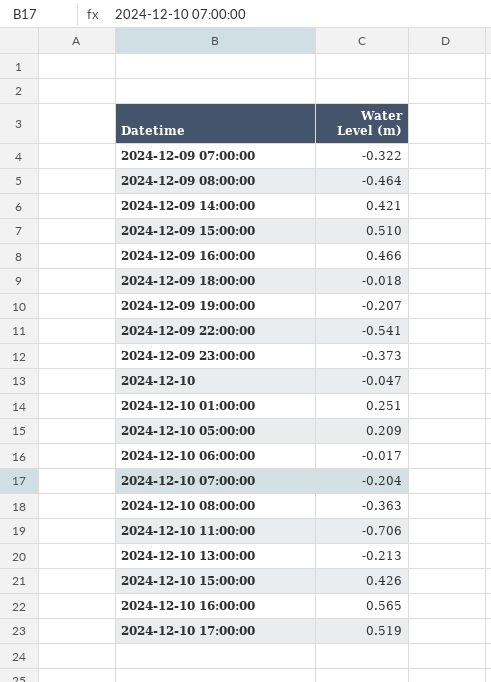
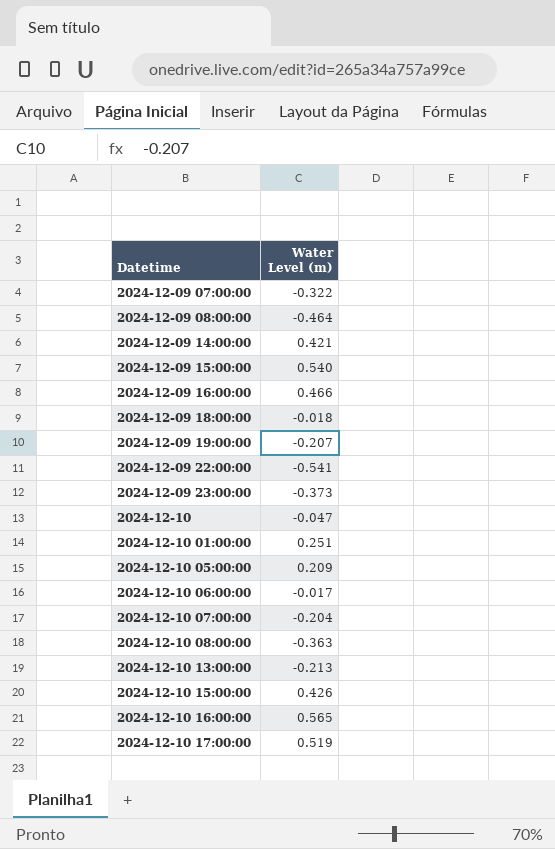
row 2024-12-10 11:00:00: -0.706 -> none
2024-12-09 15:00:00 | Water Level (m): 0.510 -> 0.540

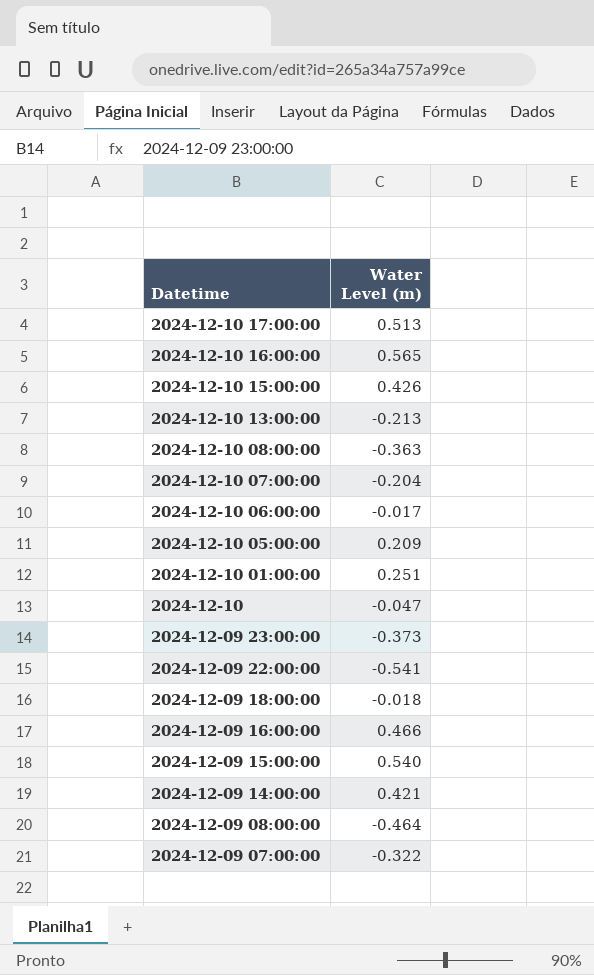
row order: Datetime ascending -> Datetime descending
row 2024-12-09 19:00:00: -0.207 -> none
2024-12-10 17:00:00 | Water Level (m): 0.519 -> 0.513

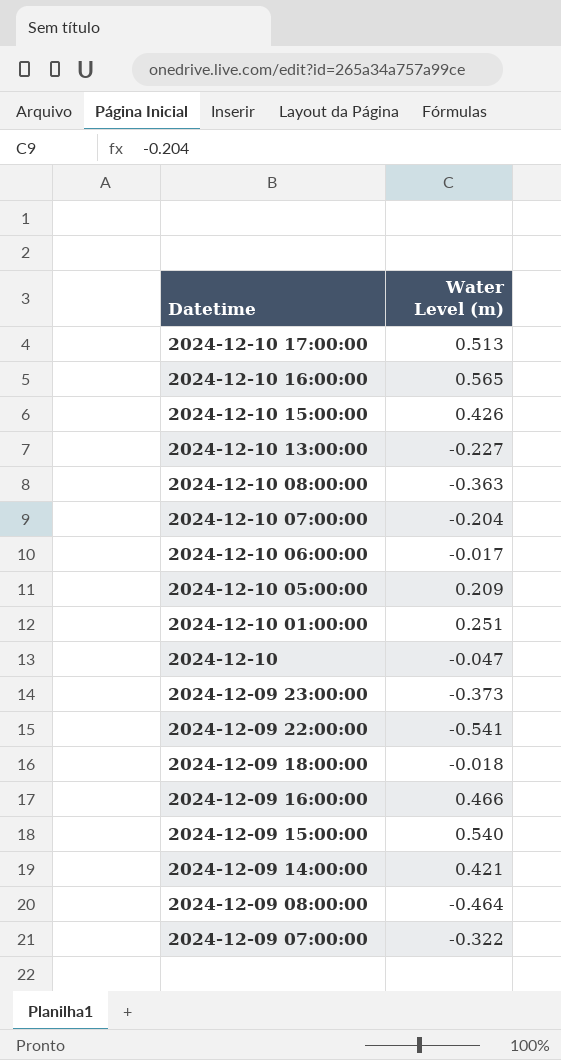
2024-12-10 13:00:00 | Water Level (m): -0.213 -> -0.227

